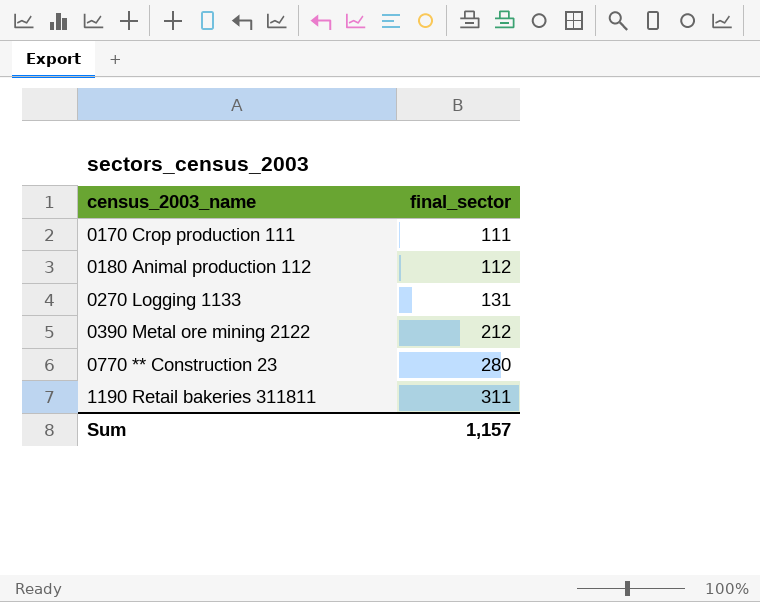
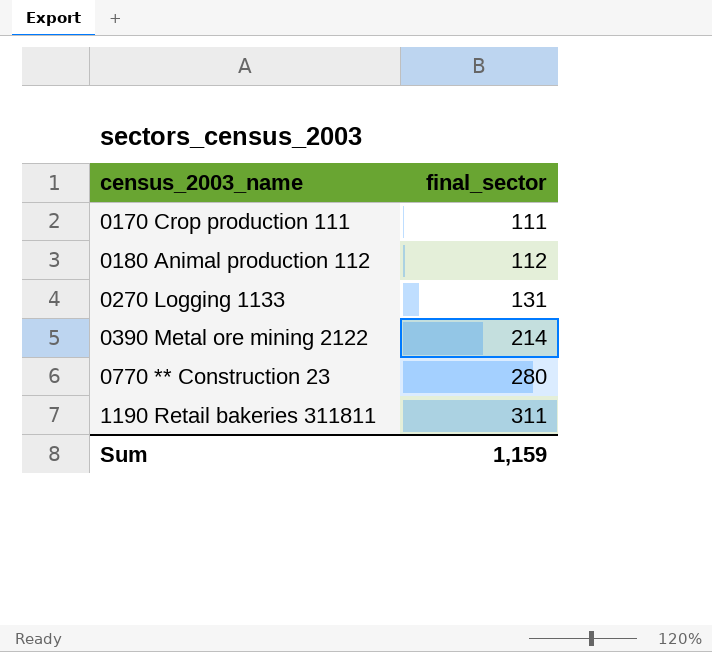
0390 Metal ore mining 2122 | final_sector: 212 -> 214
Sum | final_sector: 1,157 -> 1,159

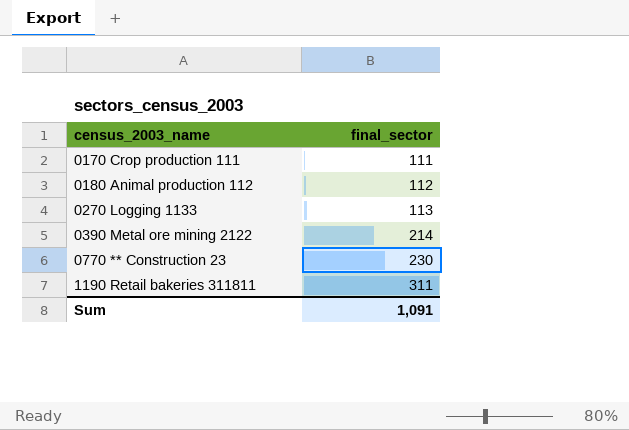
0270 Logging 1133 | final_sector: 131 -> 113
0770 ** Construction 23 | final_sector: 280 -> 230
Sum | final_sector: 1,159 -> 1,091

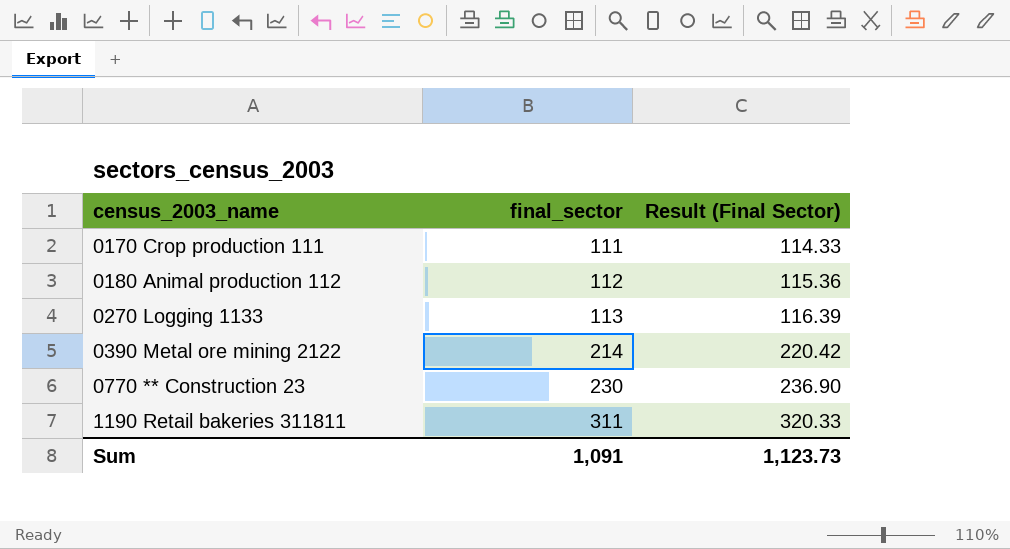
column Result (Final Sector) | formula: none -> [final_sector] * 1.03

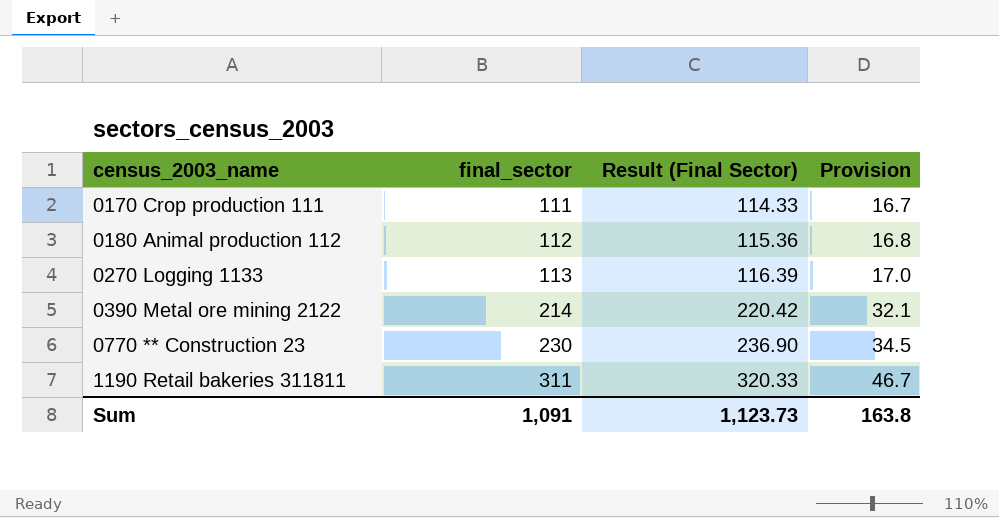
column Provision | formula: none -> [final_sector] * 0.15

